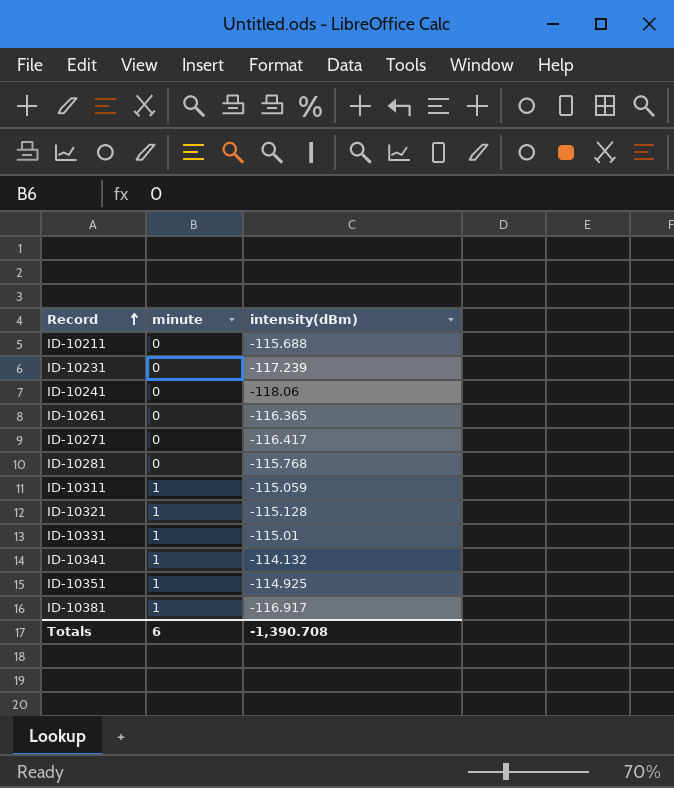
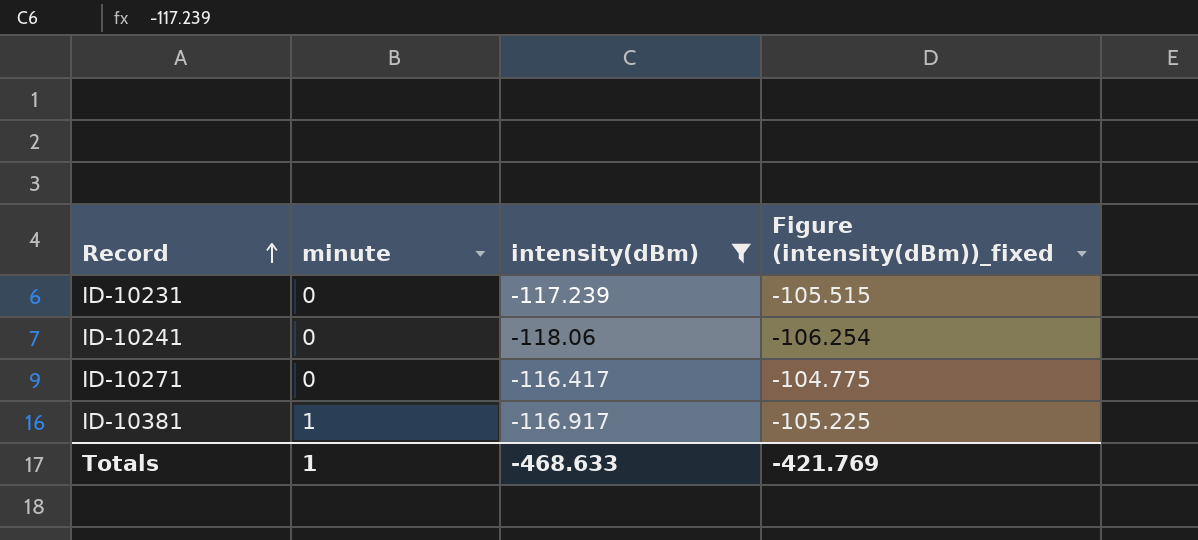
filter: none -> intensity(dBm) <= -116.417
column Figure (intensity(dBm))_fixed | formula: none -> [intensity(dBm)] * 0.9
Totals | minute: 6 -> 1
Totals | intensity(dBm): -1,390.708 -> -468.633

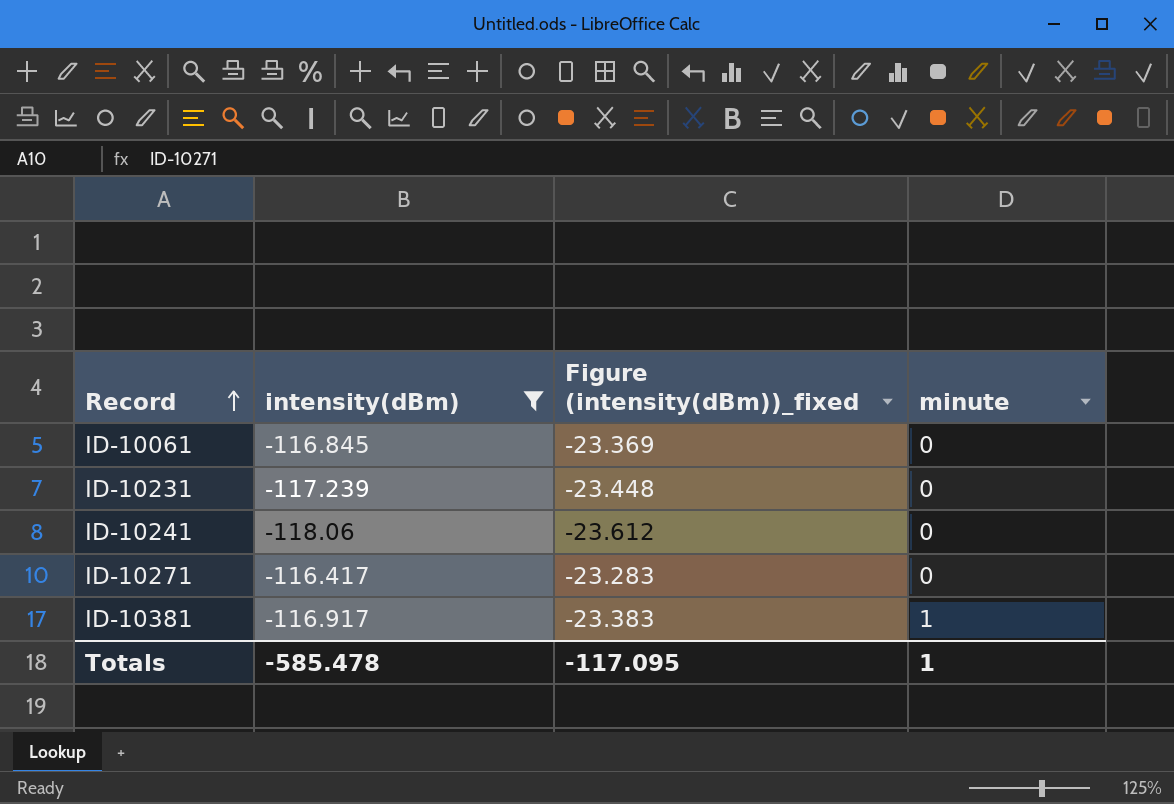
column Figure (intensity(dBm))_fixed | formula: [intensity(dBm)] * 0.9 -> [intensity(dBm)] * 0.2
column minute | position: 2 -> 4
row ID-10061: none -> -116.845 | -23.369 | 0
Totals | intensity(dBm): -468.633 -> -585.478
Totals | Figure (intensity(dBm))_fixed: -421.769 -> -117.095

